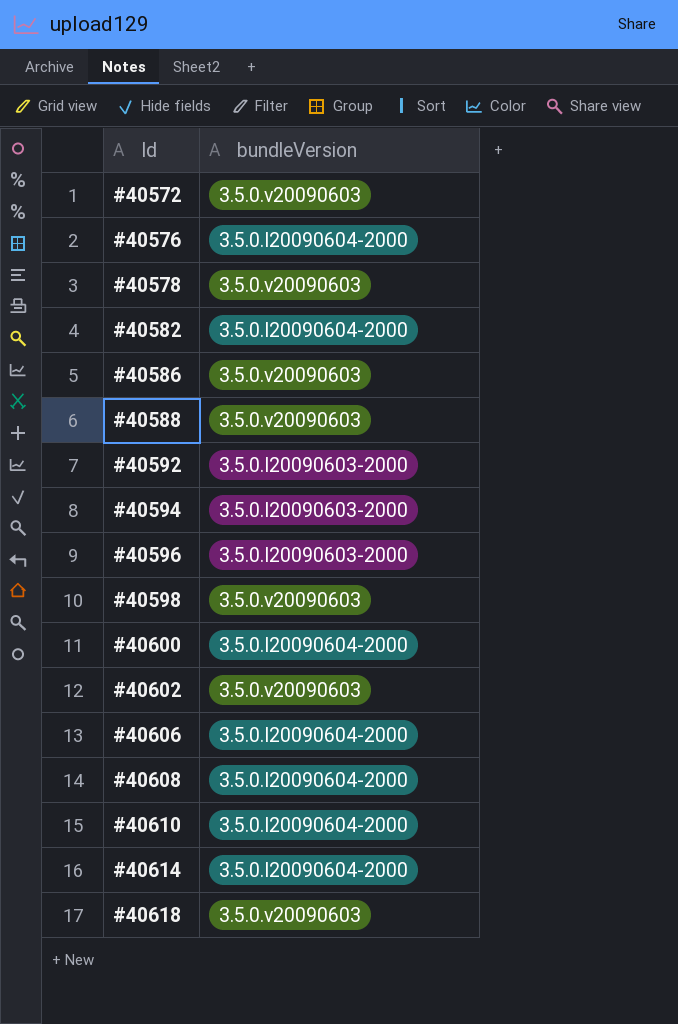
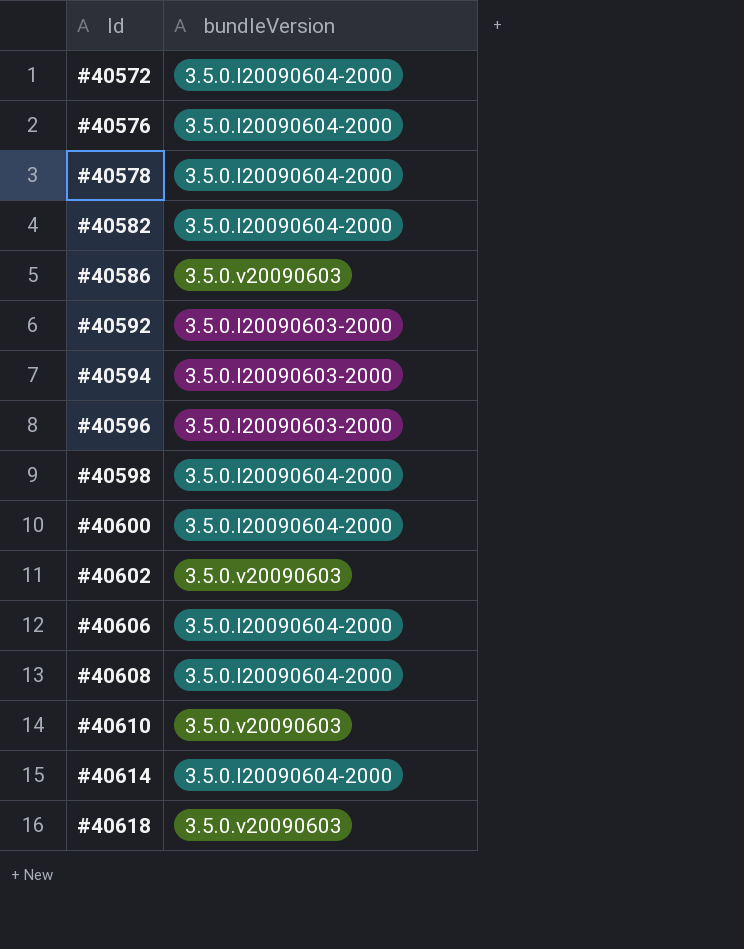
row #40588: 3.5.0.v20090603 -> none
#40572 | bundleVersion: 3.5.0.v20090603 -> 3.5.0.I20090604-2000
#40578 | bundleVersion: 3.5.0.v20090603 -> 3.5.0.I20090604-2000
#40598 | bundleVersion: 3.5.0.v20090603 -> 3.5.0.I20090604-2000
#40610 | bundleVersion: 3.5.0.I20090604-2000 -> 3.5.0.v20090603

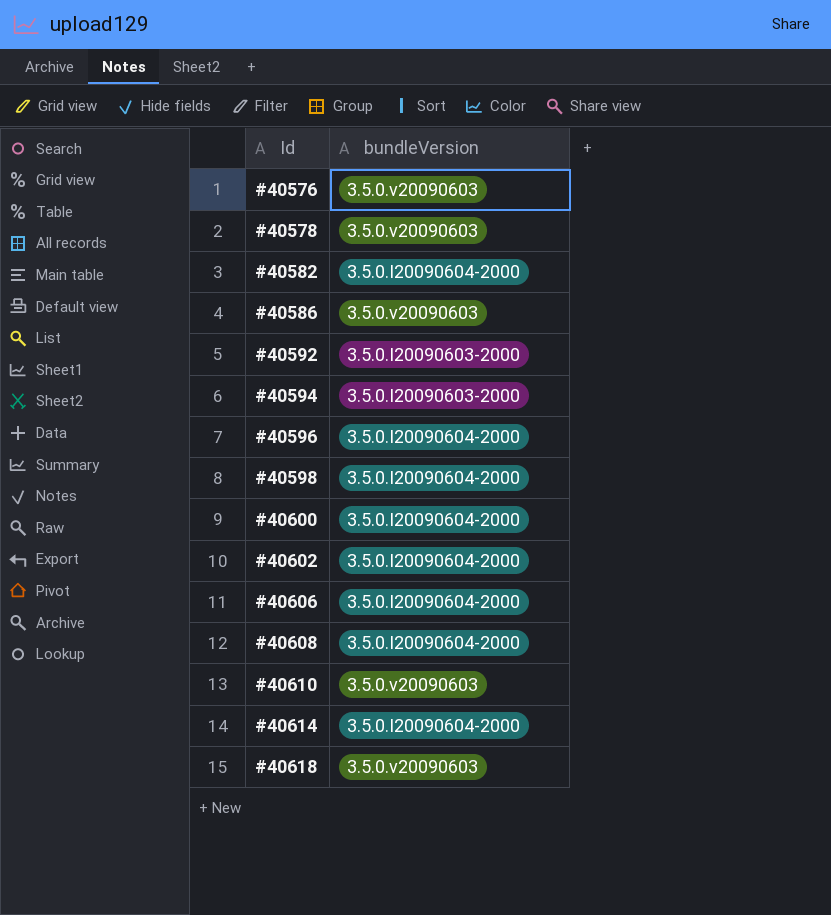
row #40572: 3.5.0.I20090604-2000 -> none
#40576 | bundleVersion: 3.5.0.I20090604-2000 -> 3.5.0.v20090603
#40578 | bundleVersion: 3.5.0.I20090604-2000 -> 3.5.0.v20090603
#40596 | bundleVersion: 3.5.0.I20090603-2000 -> 3.5.0.I20090604-2000
#40602 | bundleVersion: 3.5.0.v20090603 -> 3.5.0.I20090604-2000

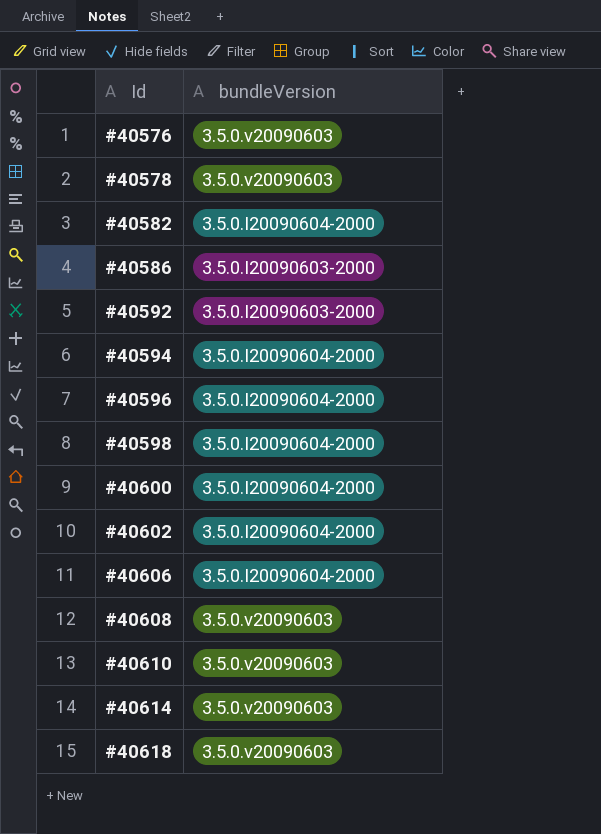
#40586 | bundleVersion: 3.5.0.v20090603 -> 3.5.0.I20090603-2000
#40594 | bundleVersion: 3.5.0.I20090603-2000 -> 3.5.0.I20090604-2000
#40608 | bundleVersion: 3.5.0.I20090604-2000 -> 3.5.0.v20090603
#40614 | bundleVersion: 3.5.0.I20090604-2000 -> 3.5.0.v20090603

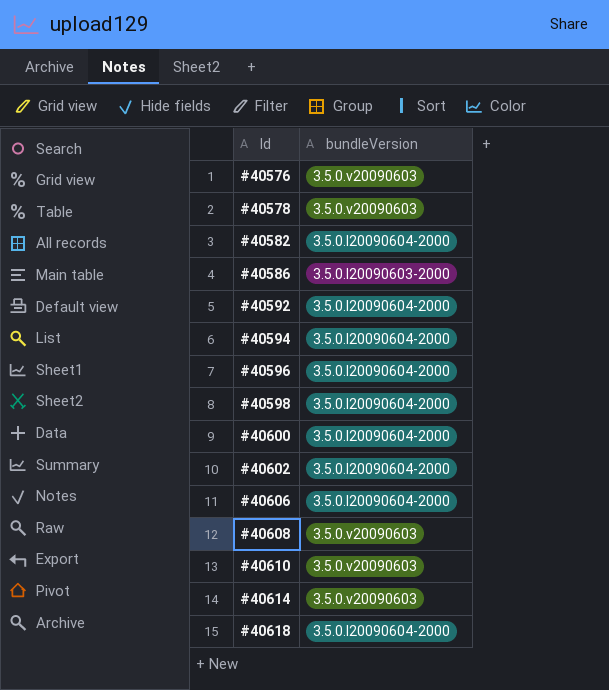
#40592 | bundleVersion: 3.5.0.I20090603-2000 -> 3.5.0.I20090604-2000
#40618 | bundleVersion: 3.5.0.v20090603 -> 3.5.0.I20090604-2000

